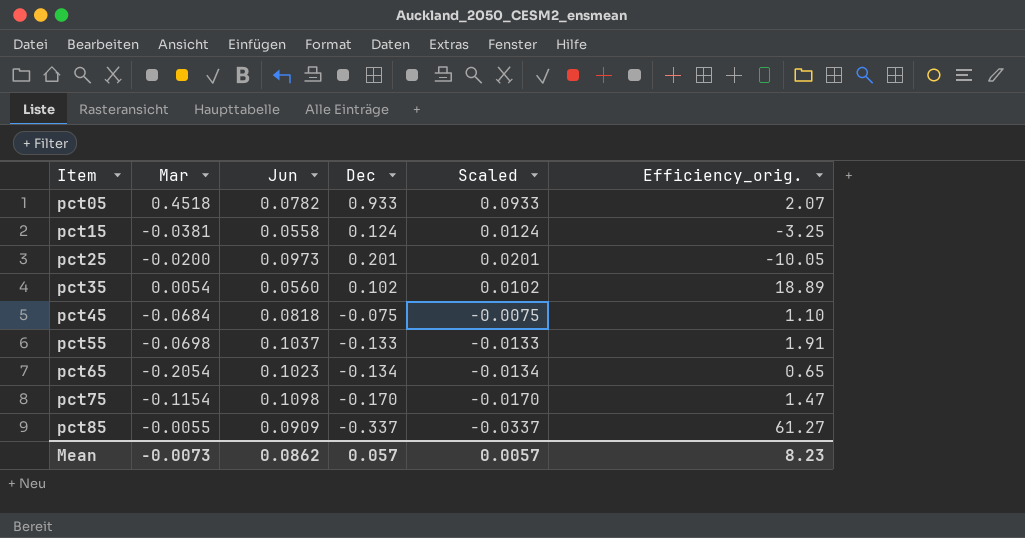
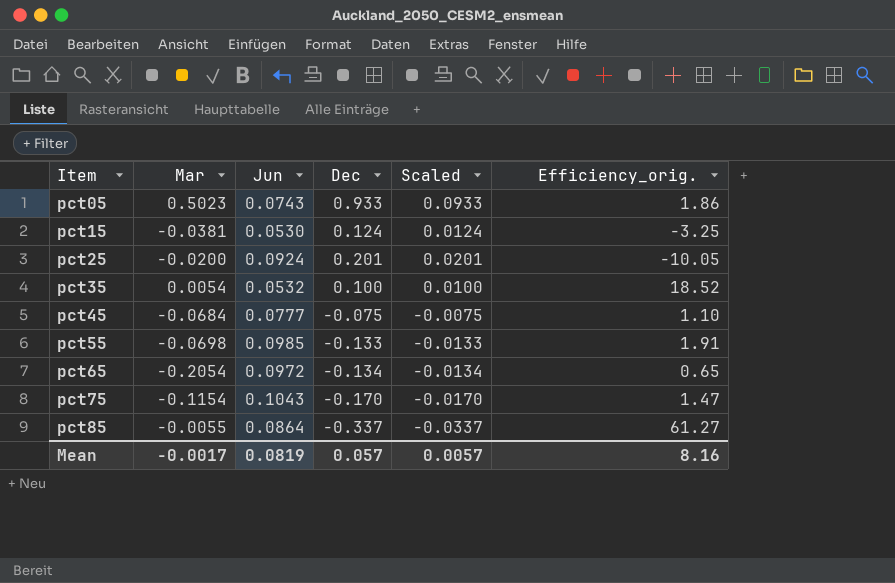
pct05 | Mar: 0.4518 -> 0.5023
pct05 | Jun: 0.0782 -> 0.0743
pct05 | Efficiency_orig.: 2.07 -> 1.86
pct15 | Jun: 0.0558 -> 0.0530
pct25 | Jun: 0.0973 -> 0.0924
pct35 | Jun: 0.0560 -> 0.0532
pct35 | Dec: 0.102 -> 0.100
pct35 | Scaled: 0.0102 -> 0.0100
pct35 | Efficiency_orig.: 18.89 -> 18.52
pct45 | Jun: 0.0818 -> 0.0777
pct55 | Jun: 0.1037 -> 0.0985
pct65 | Jun: 0.1023 -> 0.0972
pct75 | Jun: 0.1098 -> 0.1043
pct85 | Jun: 0.0909 -> 0.0864
Mean | Mar: -0.0073 -> -0.0017
Mean | Jun: 0.0862 -> 0.0819
Mean | Efficiency_orig.: 8.23 -> 8.16

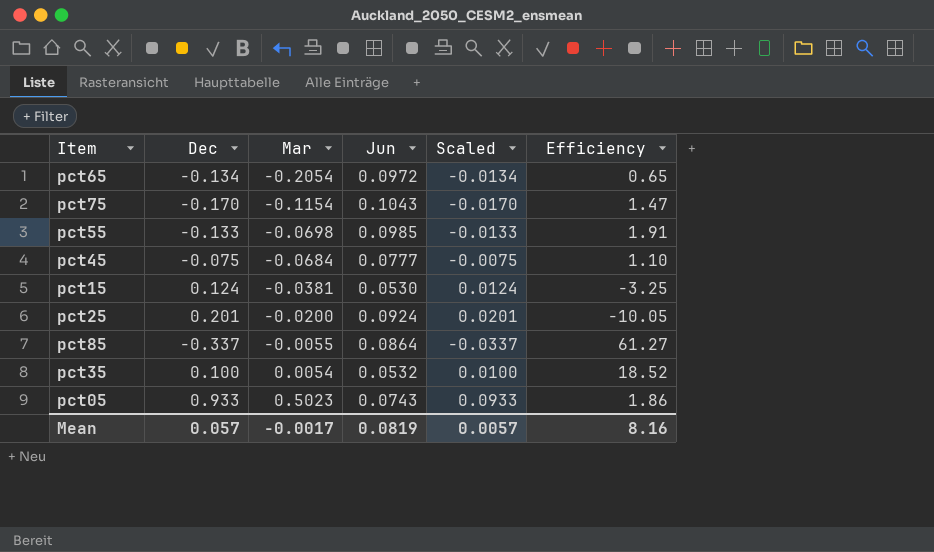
row order: Item ascending -> Mar ascending
column Dec | position: 4 -> 2
column name: Efficiency_orig. -> Efficiency

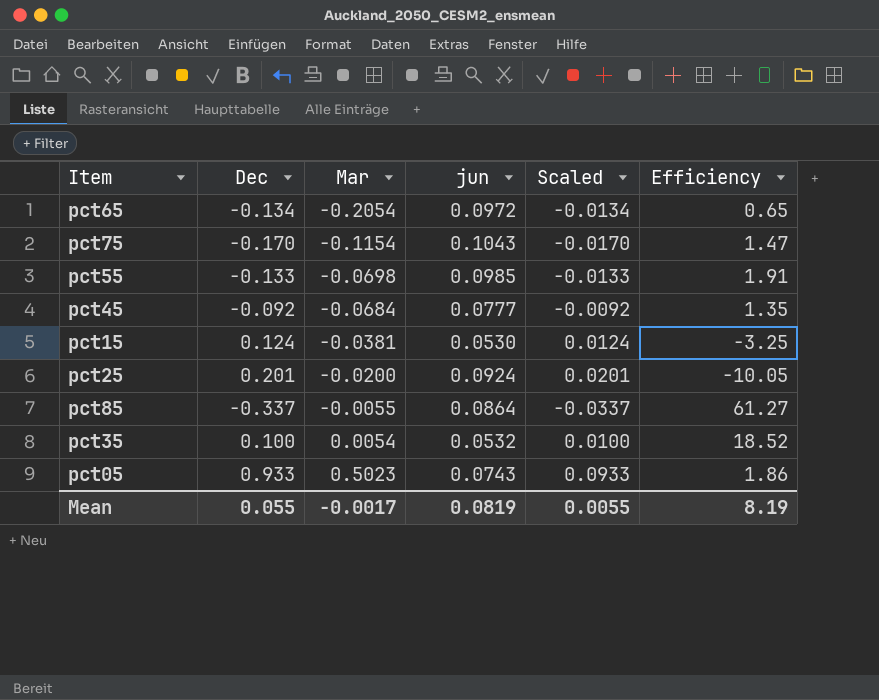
column name: Jun -> jun
pct45 | Dec: -0.075 -> -0.092
pct45 | Scaled: -0.0075 -> -0.0092
pct45 | Efficiency: 1.10 -> 1.35
Mean | Dec: 0.057 -> 0.055
Mean | Scaled: 0.0057 -> 0.0055
Mean | Efficiency: 8.16 -> 8.19

